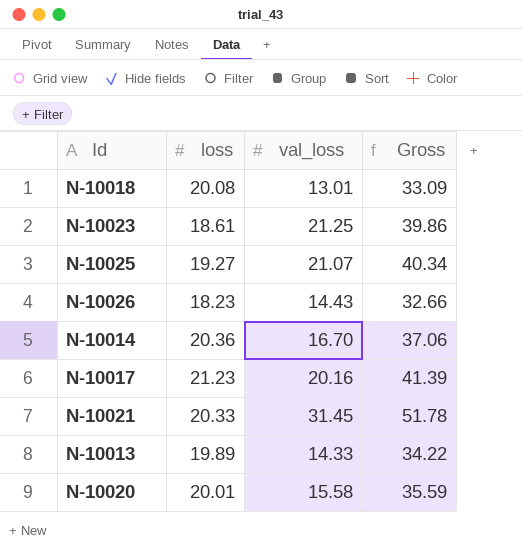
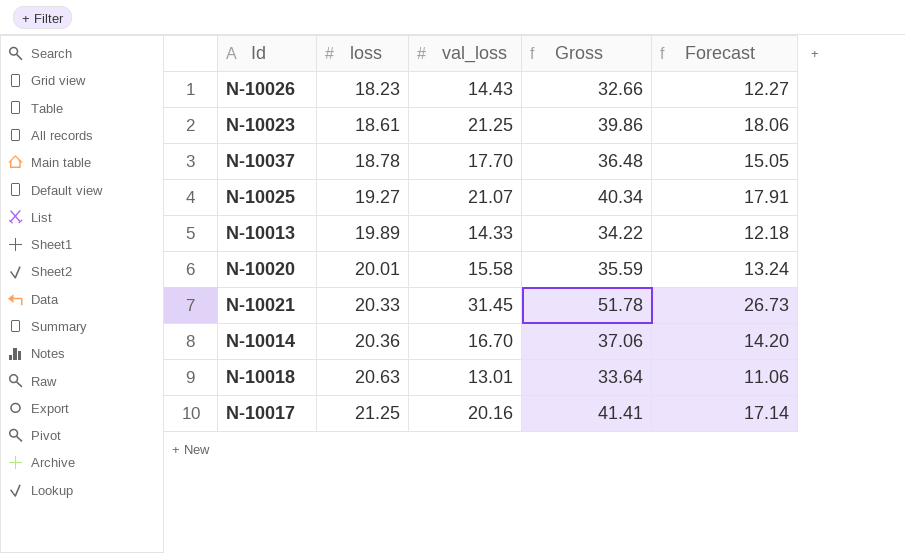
row order: none -> loss ascending
column Forecast | formula: none -> [val_loss] * 0.85
row N-10037: none -> 18.78 | 17.70 | 36.48 | 15.05
N-10018 | loss: 20.08 -> 20.63
N-10018 | Gross: 33.09 -> 33.64
N-10017 | loss: 21.23 -> 21.25
N-10017 | Gross: 41.39 -> 41.41

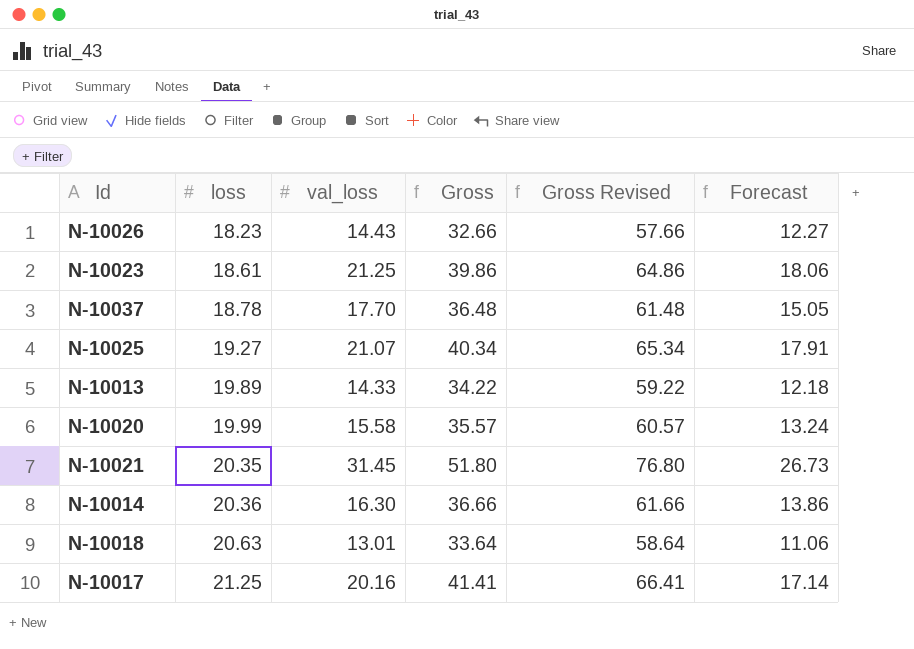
column Gross Revised | formula: none -> [Gross] + 25
N-10020 | loss: 20.01 -> 19.99
N-10020 | Gross: 35.59 -> 35.57
N-10021 | loss: 20.33 -> 20.35
N-10021 | Gross: 51.78 -> 51.80
N-10014 | val_loss: 16.70 -> 16.30
N-10014 | Gross: 37.06 -> 36.66
N-10014 | Forecast: 14.20 -> 13.86

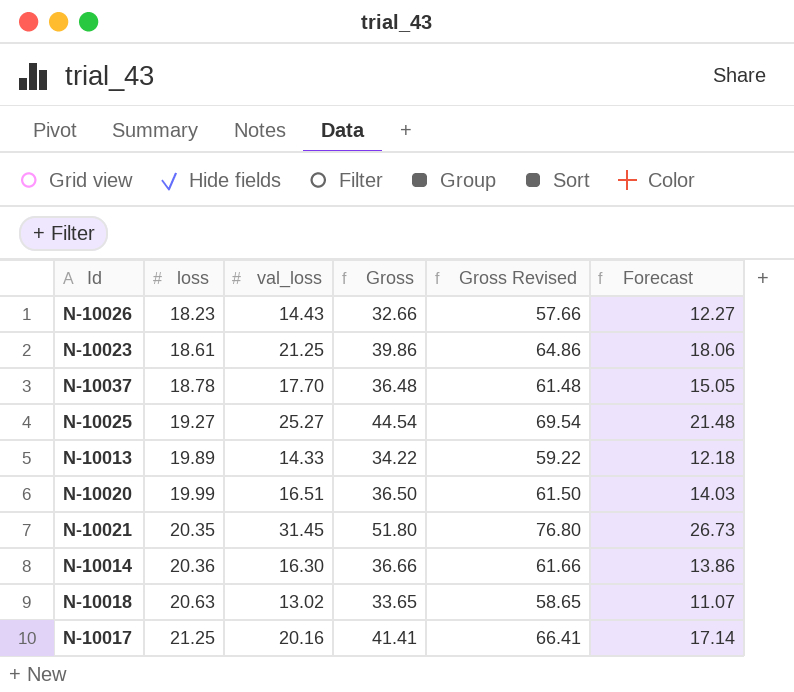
N-10025 | val_loss: 21.07 -> 25.27
N-10025 | Gross: 40.34 -> 44.54
N-10025 | Gross Revised: 65.34 -> 69.54
N-10025 | Forecast: 17.91 -> 21.48
N-10020 | val_loss: 15.58 -> 16.51
N-10020 | Gross: 35.57 -> 36.50
N-10020 | Gross Revised: 60.57 -> 61.50
N-10020 | Forecast: 13.24 -> 14.03
N-10018 | val_loss: 13.01 -> 13.02
N-10018 | Gross: 33.64 -> 33.65
N-10018 | Gross Revised: 58.64 -> 58.65
N-10018 | Forecast: 11.06 -> 11.07

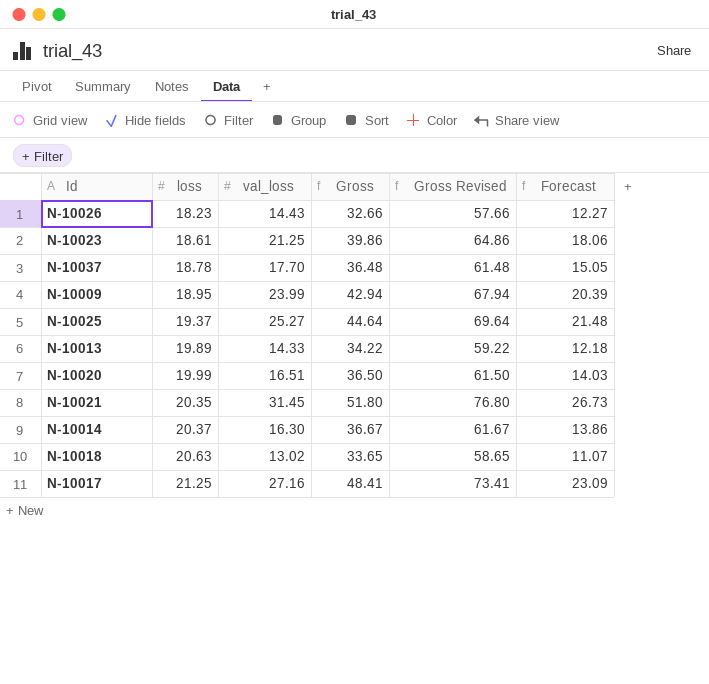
row N-10009: none -> 18.95 | 23.99 | 42.94 | 67.94 | 20.39
N-10025 | loss: 19.27 -> 19.37
N-10025 | Gross: 44.54 -> 44.64
N-10025 | Gross Revised: 69.54 -> 69.64
N-10014 | loss: 20.36 -> 20.37
N-10014 | Gross: 36.66 -> 36.67
N-10014 | Gross Revised: 61.66 -> 61.67
N-10017 | val_loss: 20.16 -> 27.16
N-10017 | Gross: 41.41 -> 48.41
N-10017 | Gross Revised: 66.41 -> 73.41
N-10017 | Forecast: 17.14 -> 23.09

